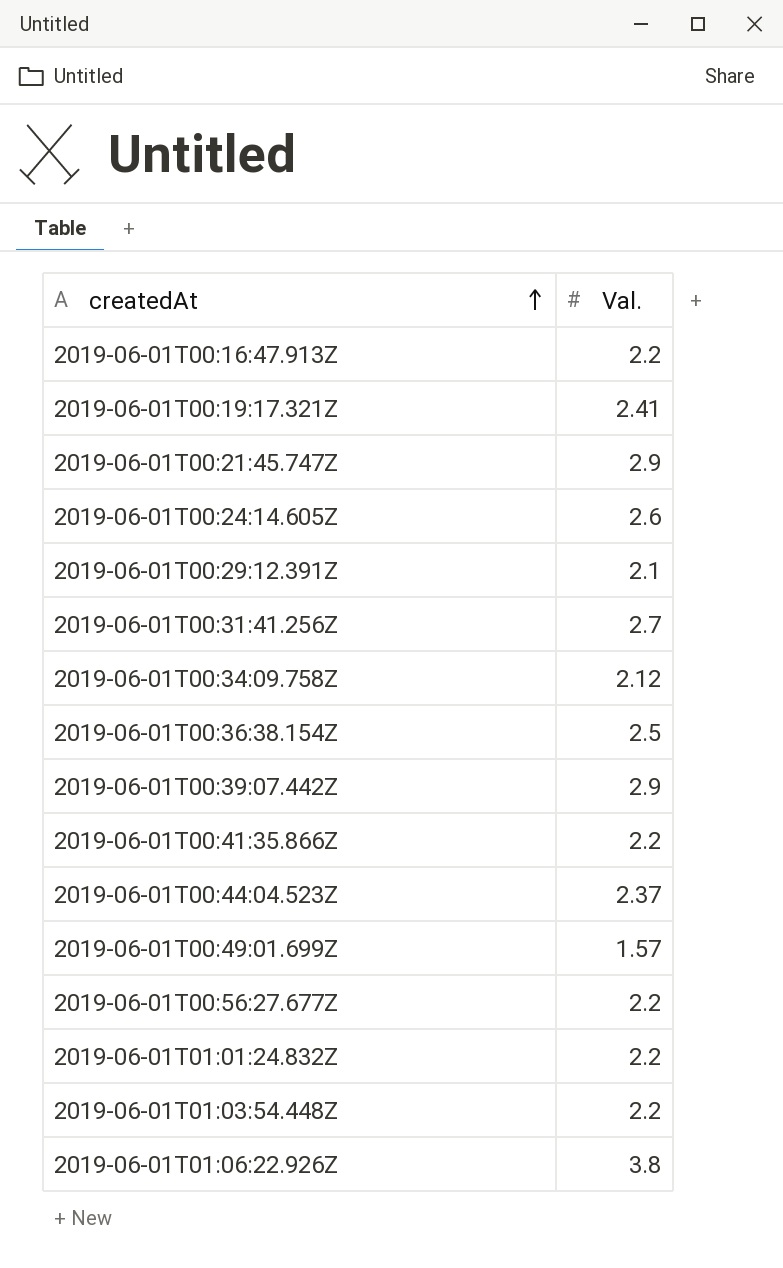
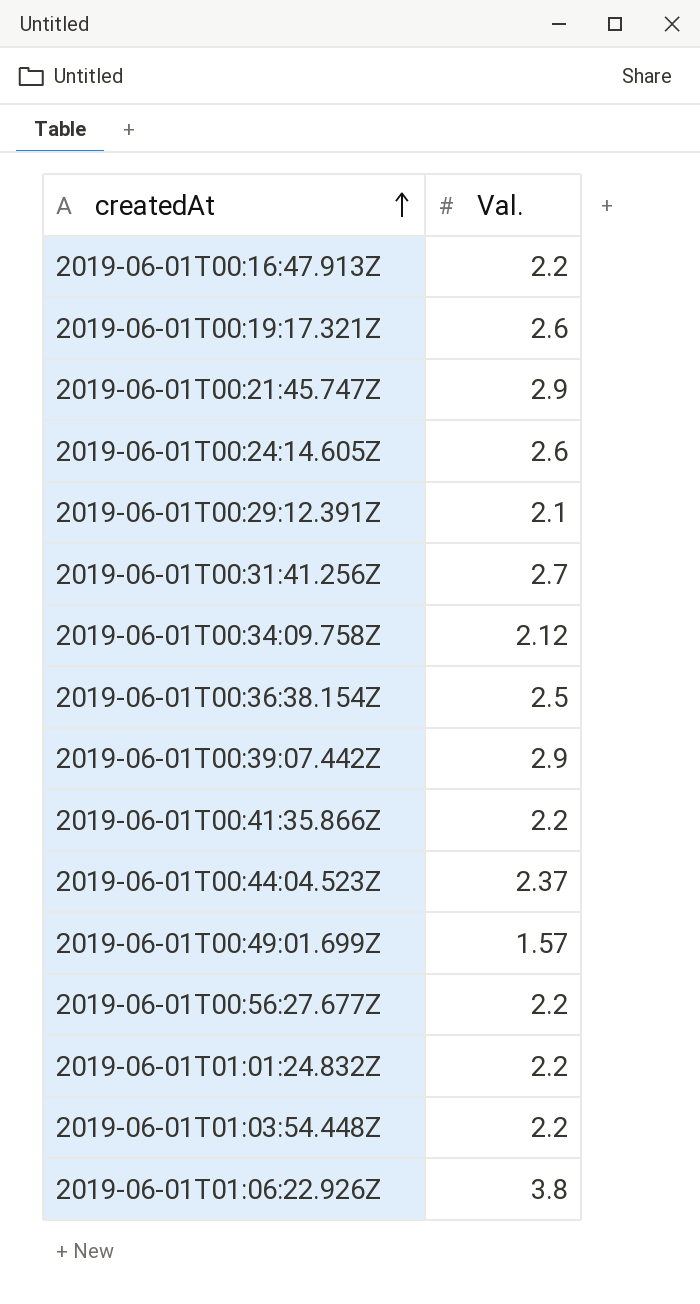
2019-06-01T00:19:17.321Z | Val.: 2.41 -> 2.6

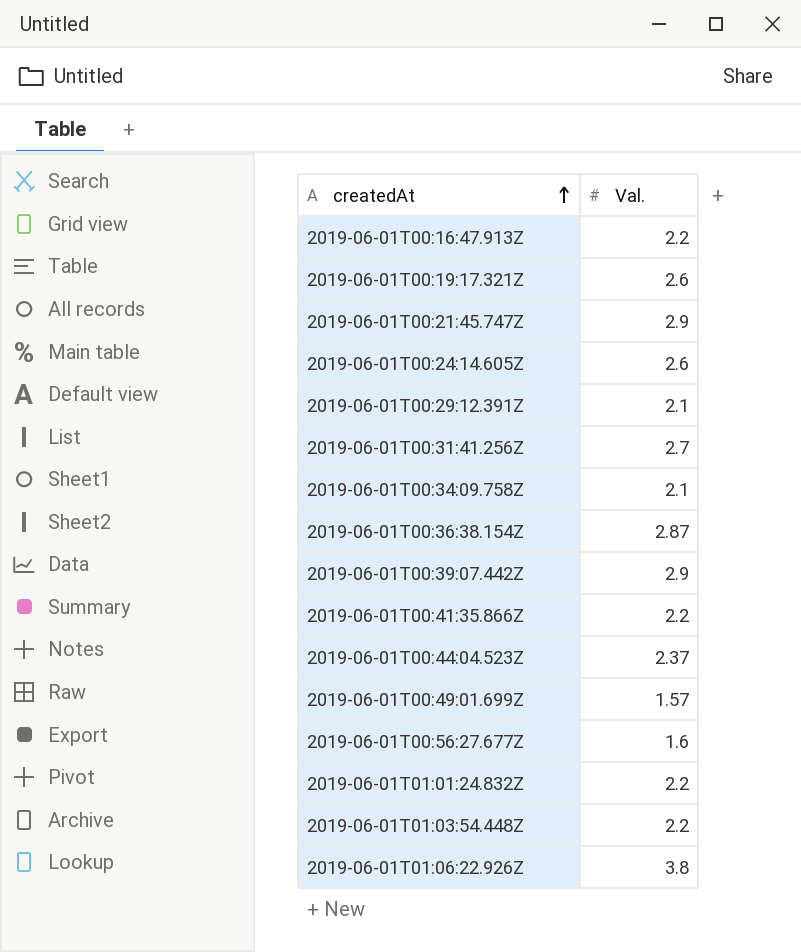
2019-06-01T00:34:09.758Z | Val.: 2.12 -> 2.1
2019-06-01T00:36:38.154Z | Val.: 2.5 -> 2.87
2019-06-01T00:56:27.677Z | Val.: 2.2 -> 1.6

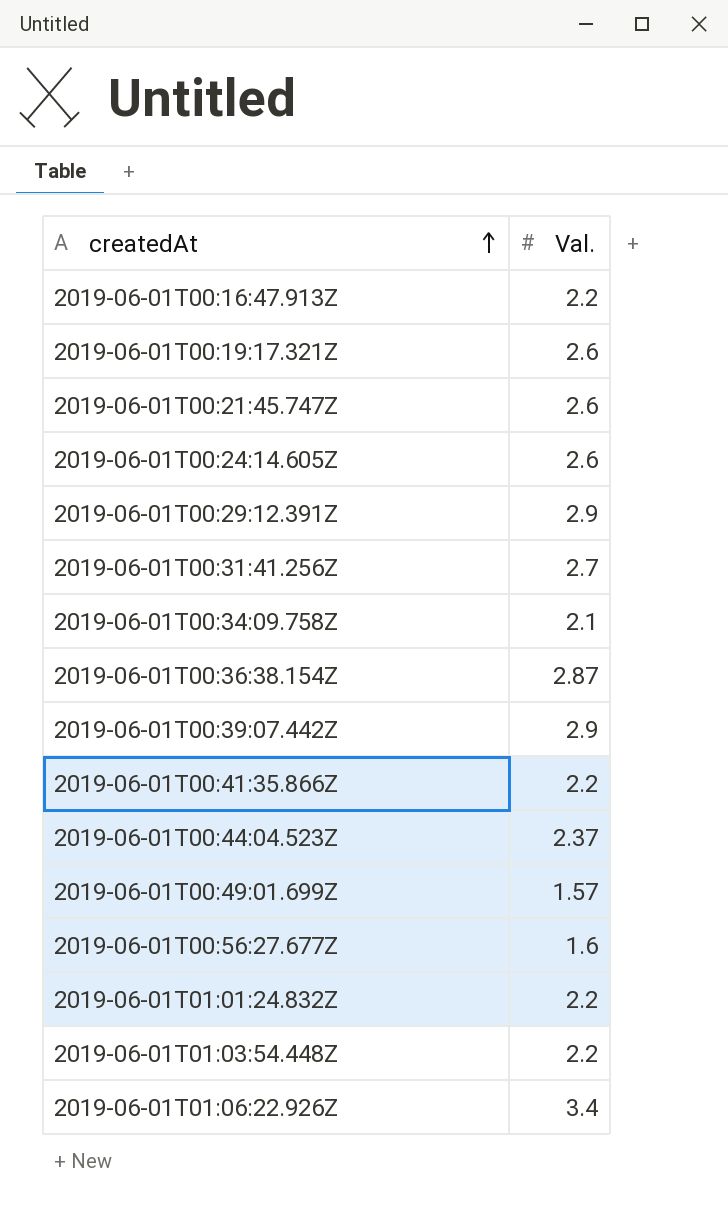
2019-06-01T00:21:45.747Z | Val.: 2.9 -> 2.6
2019-06-01T00:29:12.391Z | Val.: 2.1 -> 2.9
2019-06-01T01:06:22.926Z | Val.: 3.8 -> 3.4

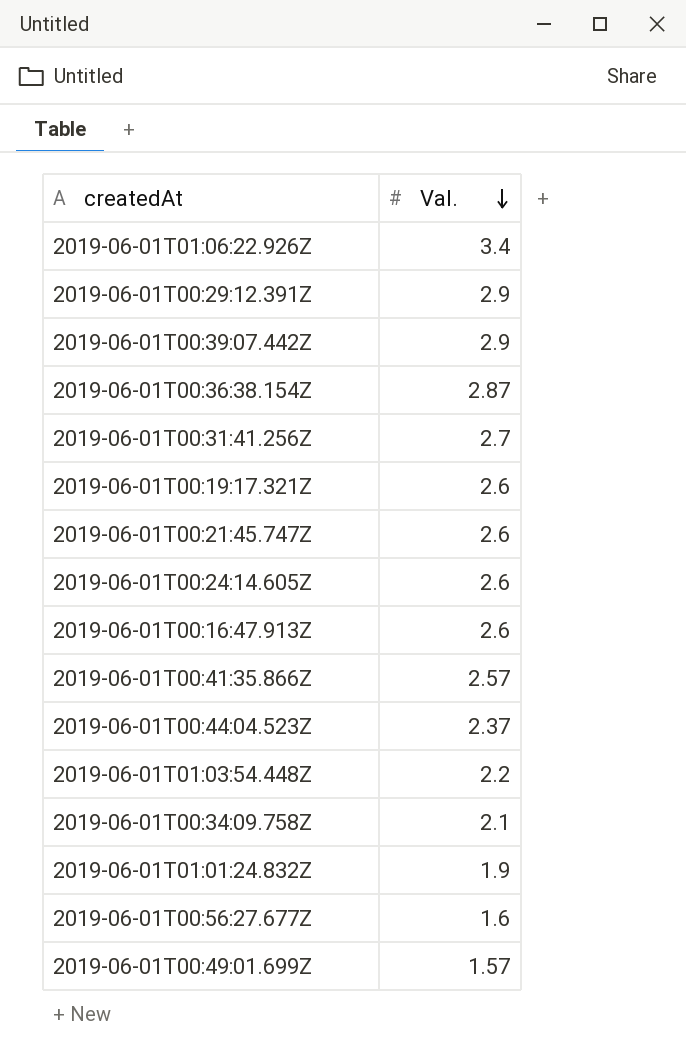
row order: createdAt ascending -> Val. descending
2019-06-01T00:16:47.913Z | Val.: 2.2 -> 2.6
2019-06-01T00:41:35.866Z | Val.: 2.2 -> 2.57
2019-06-01T01:01:24.832Z | Val.: 2.2 -> 1.9

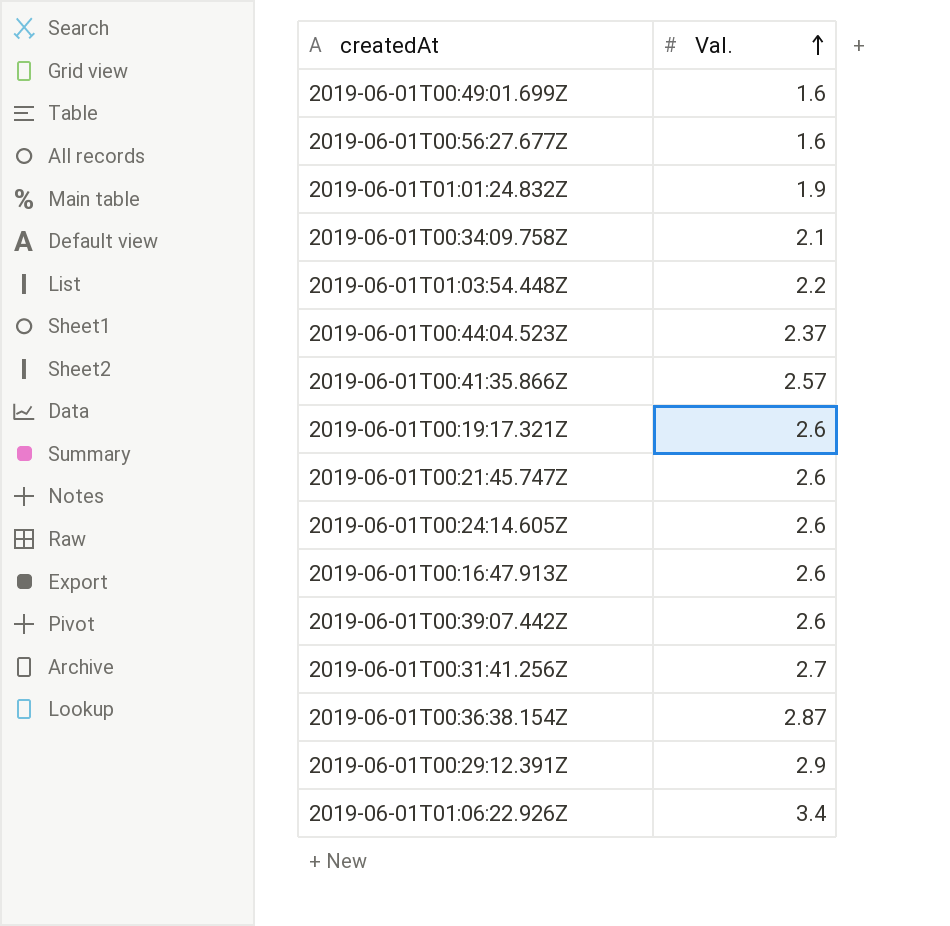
row order: Val. descending -> Val. ascending
2019-06-01T00:49:01.699Z | Val.: 1.57 -> 1.6
2019-06-01T00:39:07.442Z | Val.: 2.9 -> 2.6

